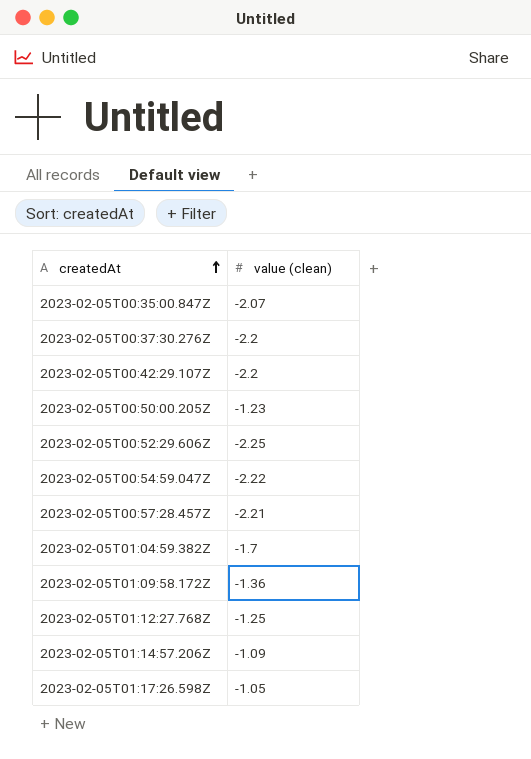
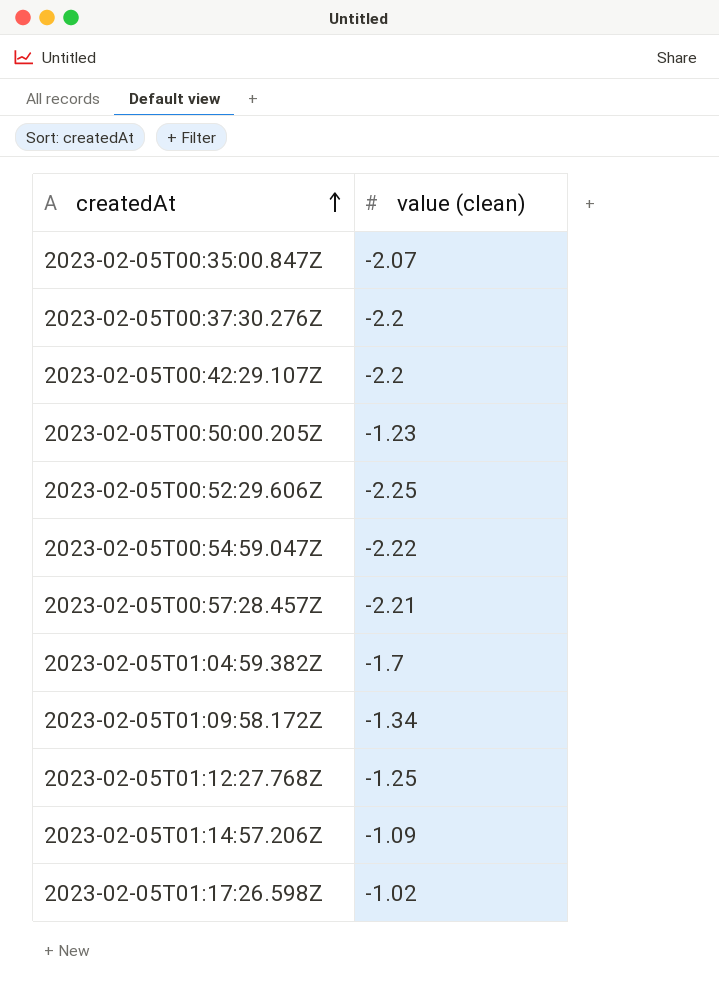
2023-02-05T01:09:58.172Z | value (clean): -1.36 -> -1.34
2023-02-05T01:17:26.598Z | value (clean): -1.05 -> -1.02

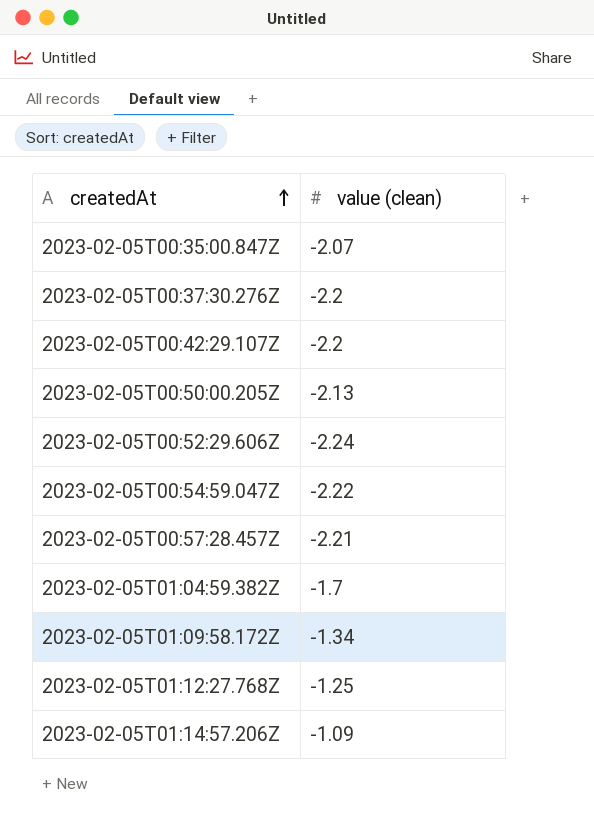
row 2023-02-05T01:17:26.598Z: -1.02 -> none
2023-02-05T00:50:00.205Z | value (clean): -1.23 -> -2.13
2023-02-05T00:52:29.606Z | value (clean): -2.25 -> -2.24

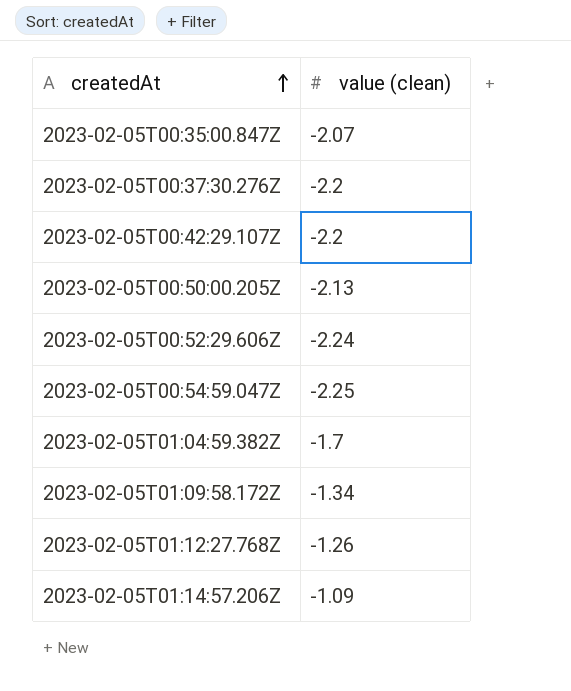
row 2023-02-05T00:57:28.457Z: -2.21 -> none
2023-02-05T00:54:59.047Z | value (clean): -2.22 -> -2.25
2023-02-05T01:12:27.768Z | value (clean): -1.25 -> -1.26

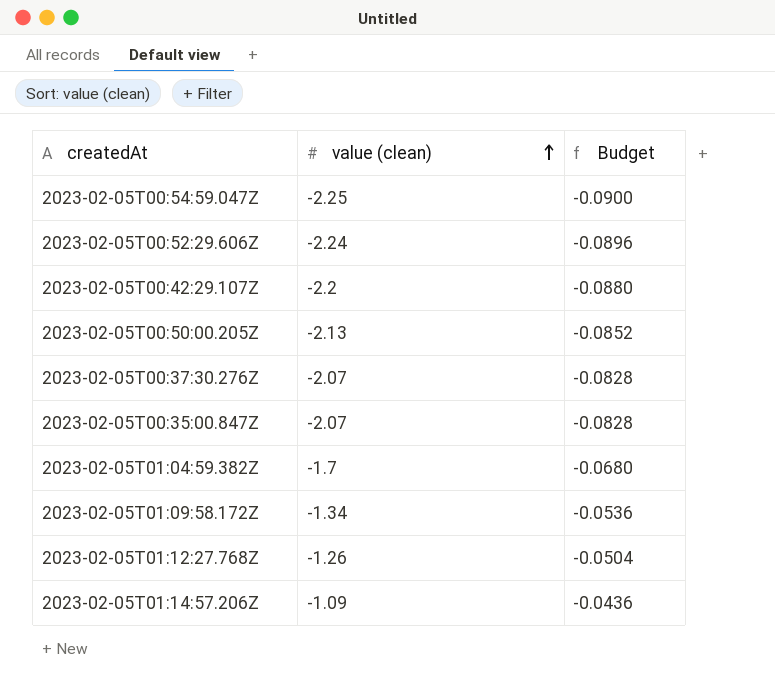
row order: createdAt ascending -> value (clean) ascending
column Budget | formula: none -> [value (clean)] * 0.04
2023-02-05T00:37:30.276Z | value (clean): -2.2 -> -2.07

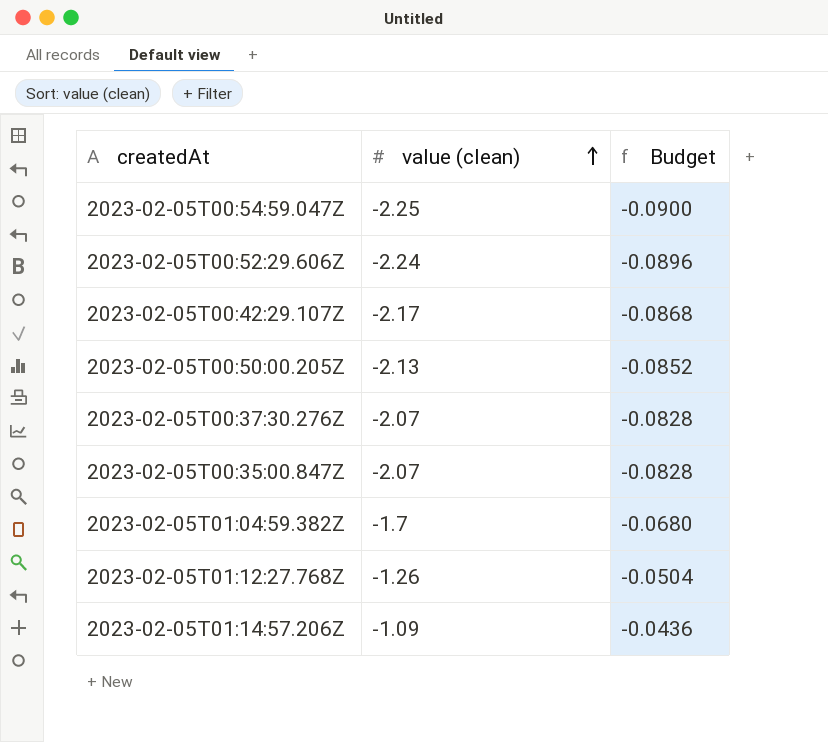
row 2023-02-05T01:09:58.172Z: -1.34 | -0.0536 -> none
2023-02-05T00:42:29.107Z | value (clean): -2.2 -> -2.17
2023-02-05T00:42:29.107Z | Budget: -0.0880 -> -0.0868

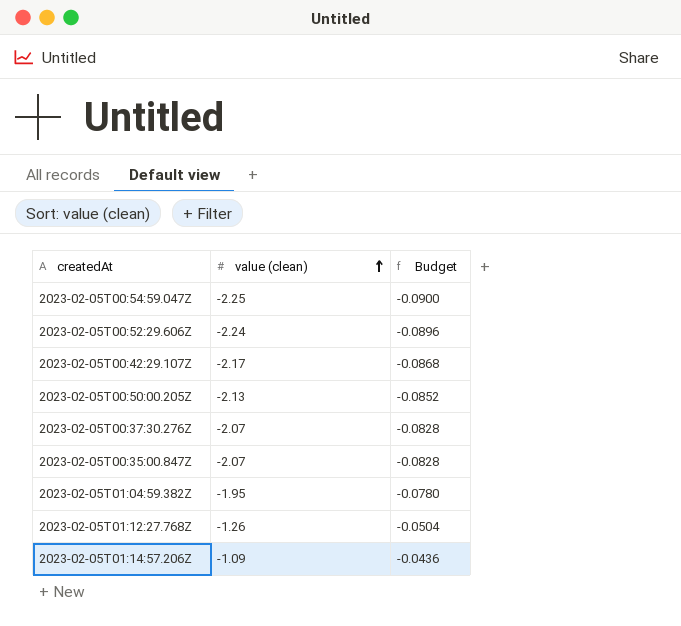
2023-02-05T01:04:59.382Z | value (clean): -1.7 -> -1.95
2023-02-05T01:04:59.382Z | Budget: -0.0680 -> -0.0780

